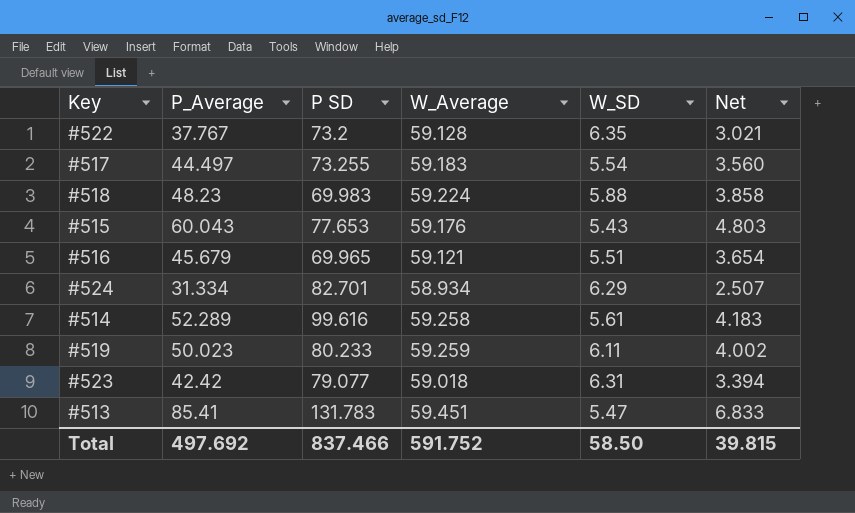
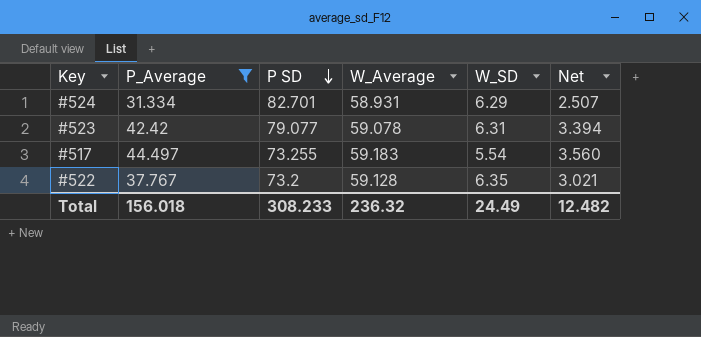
filter: none -> P_Average <= 44.497
row order: none -> P SD descending
#524 | W_Average: 58.934 -> 58.931
#523 | W_Average: 59.018 -> 59.078
Total | P_Average: 497.692 -> 156.018
Total | P SD: 837.466 -> 308.233
Total | W_Average: 591.752 -> 236.32
Total | W_SD: 58.50 -> 24.49
Total | Net: 39.815 -> 12.482

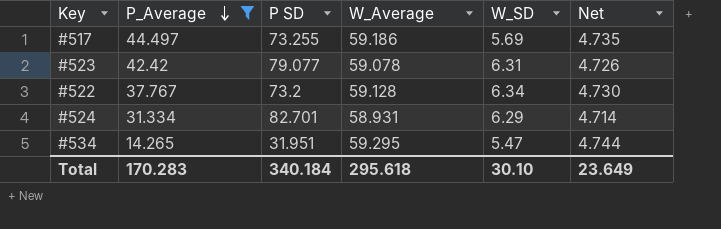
row order: P SD descending -> P_Average descending
column Net | formula: [P_Average] * 0.08 -> [W_Average] * 0.08
#517 | W_Average: 59.183 -> 59.186
#517 | W_SD: 5.54 -> 5.69
#522 | W_SD: 6.35 -> 6.34
row #534: none -> 14.265 | 31.951 | 59.295 | 5.47 | 4.744
Total | P_Average: 156.018 -> 170.283
Total | P SD: 308.233 -> 340.184
Total | W_Average: 236.32 -> 295.618
Total | W_SD: 24.49 -> 30.10
Total | Net: 12.482 -> 23.649

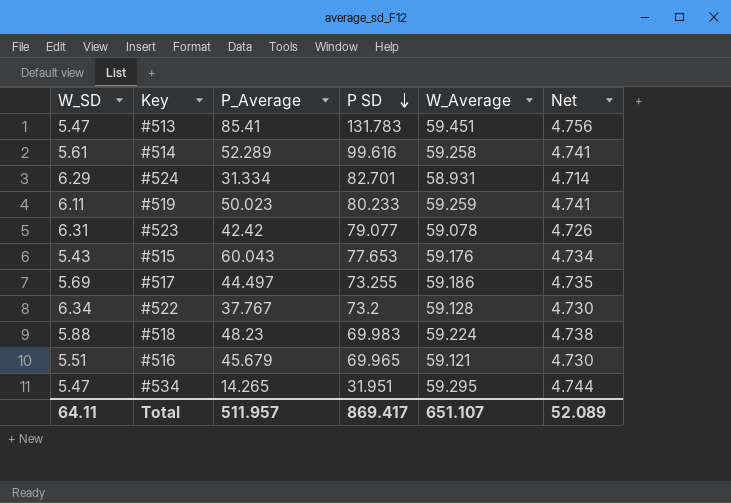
filter: P_Average <= 44.497 -> none
row order: P_Average descending -> P SD descending
column W_SD | position: 5 -> 1
Total | W_SD: 30.10 -> 64.11
Total | P_Average: 170.283 -> 511.957
Total | P SD: 340.184 -> 869.417
Total | W_Average: 295.618 -> 651.107
Total | Net: 23.649 -> 52.089

